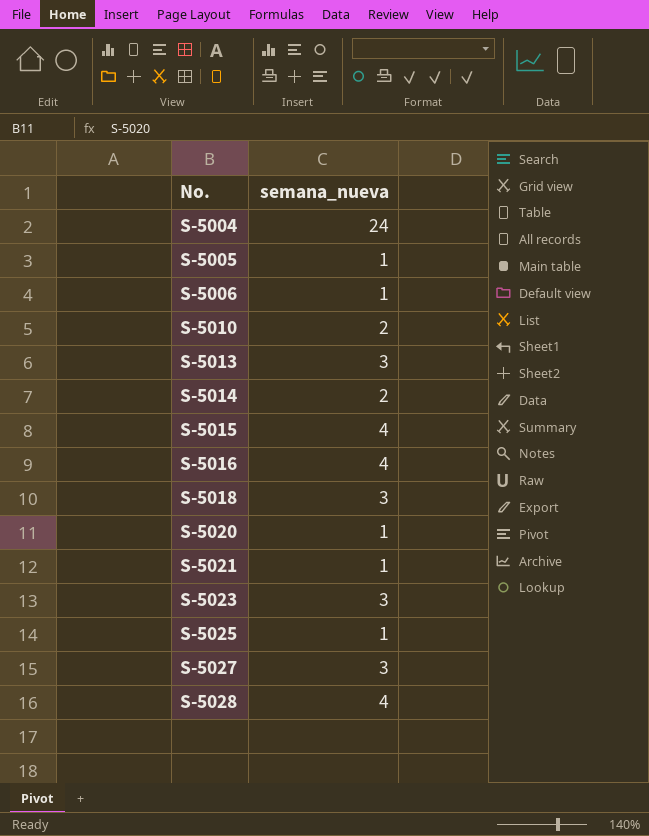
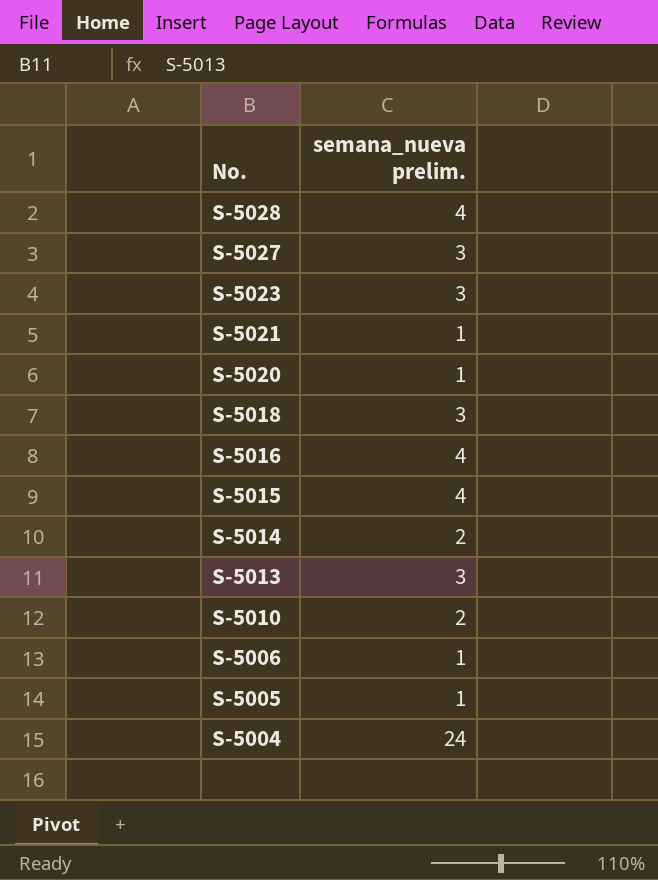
row order: No. ascending -> No. descending
column name: semana_nueva -> semana_nueva prelim.
row S-5025: 1 -> none

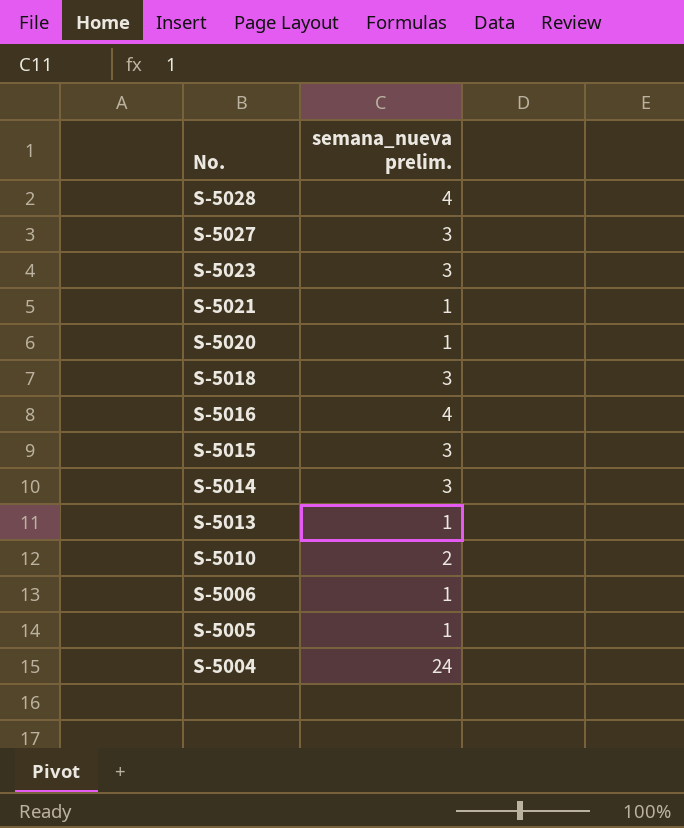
S-5015 | semana_nueva prelim.: 4 -> 3
S-5014 | semana_nueva prelim.: 2 -> 3
S-5013 | semana_nueva prelim.: 3 -> 1

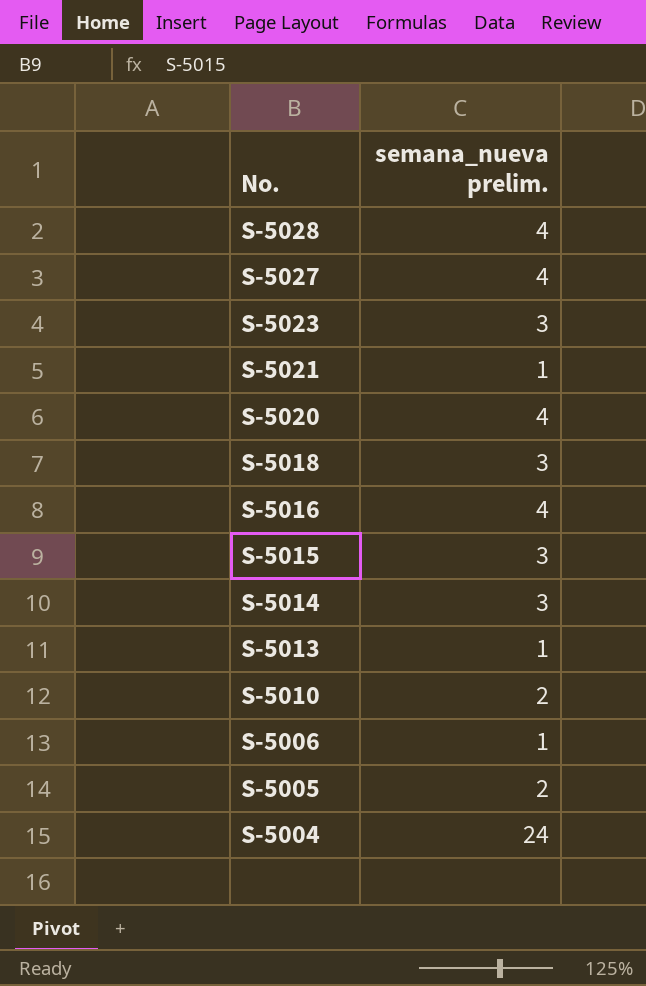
S-5027 | semana_nueva prelim.: 3 -> 4
S-5020 | semana_nueva prelim.: 1 -> 4
S-5005 | semana_nueva prelim.: 1 -> 2

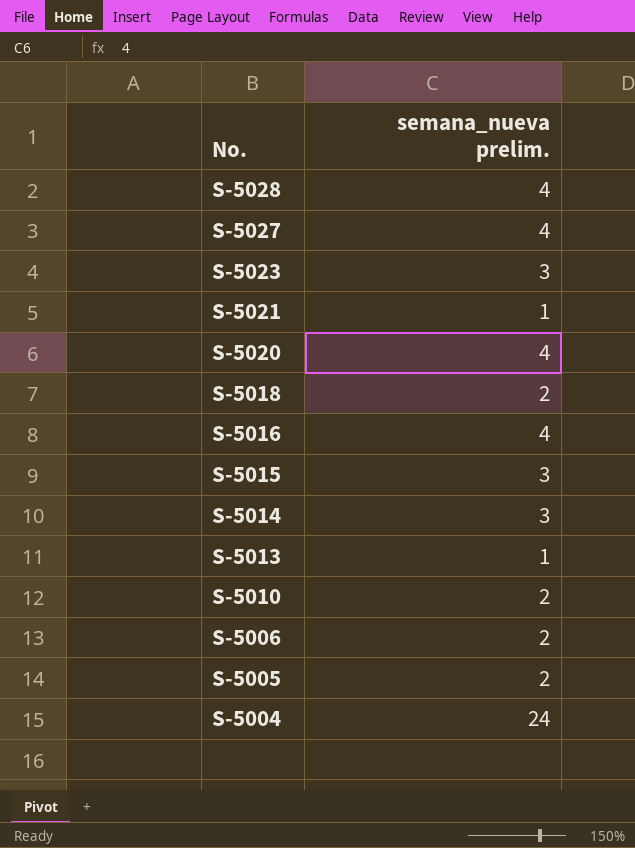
S-5018 | semana_nueva prelim.: 3 -> 2
S-5006 | semana_nueva prelim.: 1 -> 2

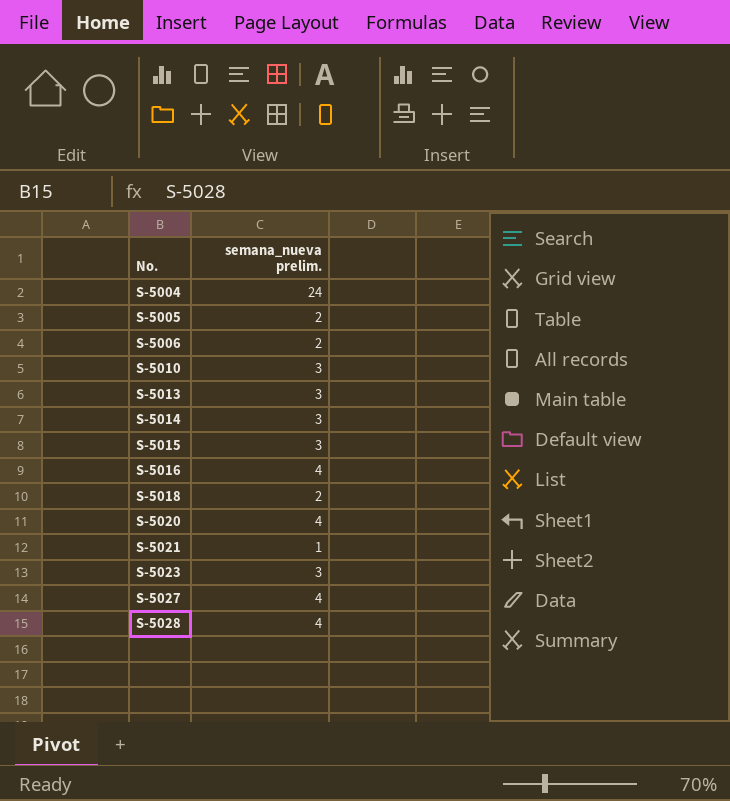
row order: No. descending -> No. ascending
S-5010 | semana_nueva prelim.: 2 -> 3
S-5013 | semana_nueva prelim.: 1 -> 3

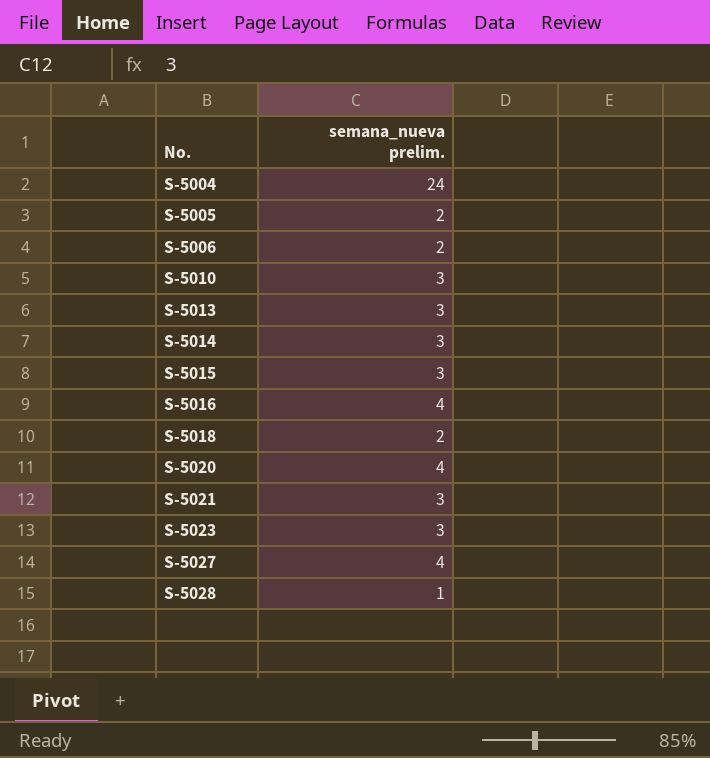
S-5021 | semana_nueva prelim.: 1 -> 3
S-5028 | semana_nueva prelim.: 4 -> 1

